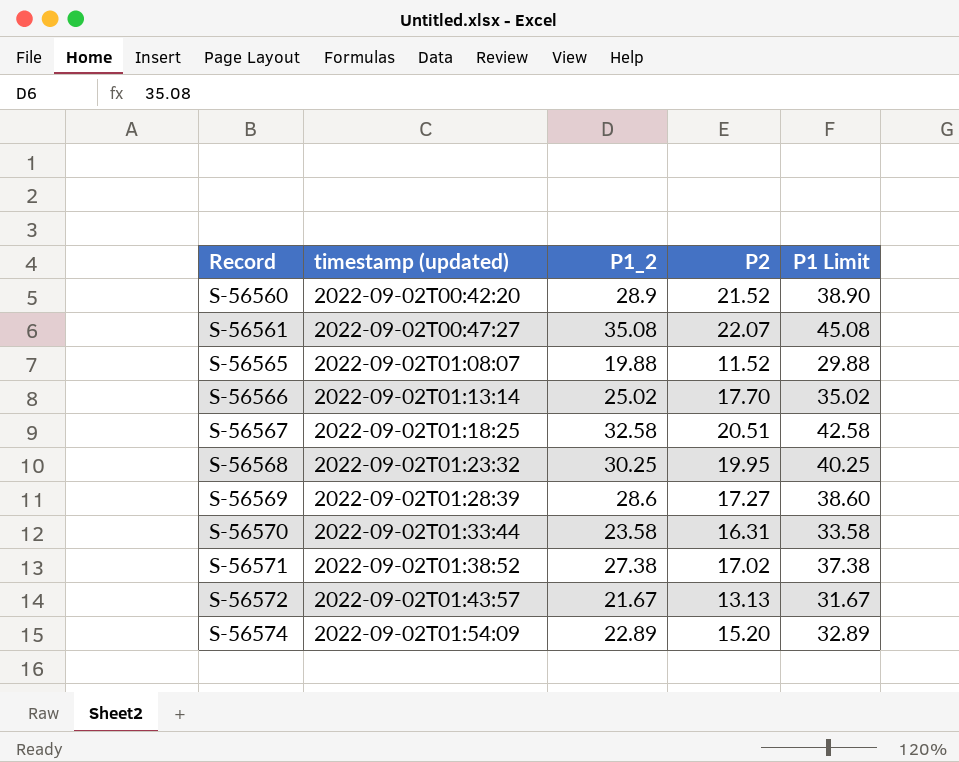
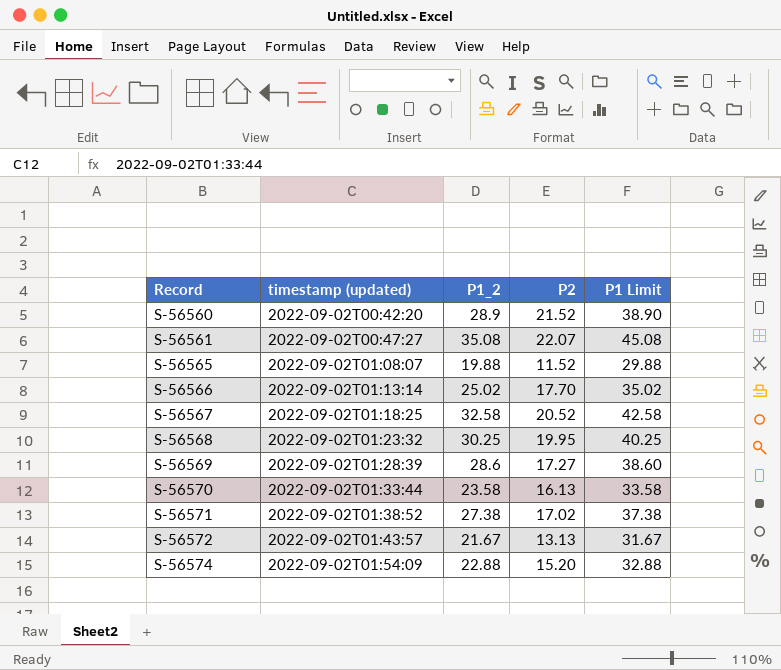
S-56567 | P2: 20.51 -> 20.52
S-56570 | P2: 16.31 -> 16.13
S-56574 | P1_2: 22.89 -> 22.88
S-56574 | P1 Limit: 32.89 -> 32.88

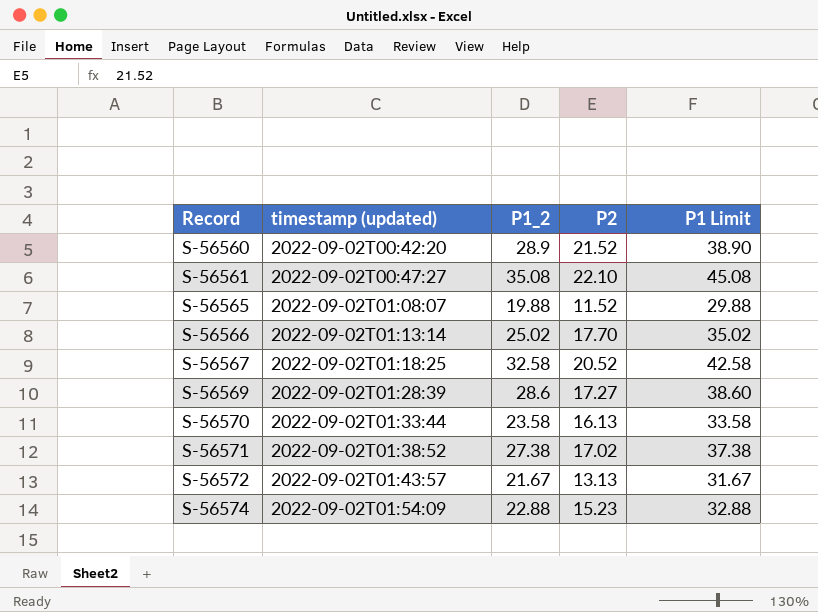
row S-56568: 2022-09-02T01:23:32 | 30.25 | 19.95 | 40.25 -> none
S-56561 | P2: 22.07 -> 22.10
S-56574 | P2: 15.20 -> 15.23

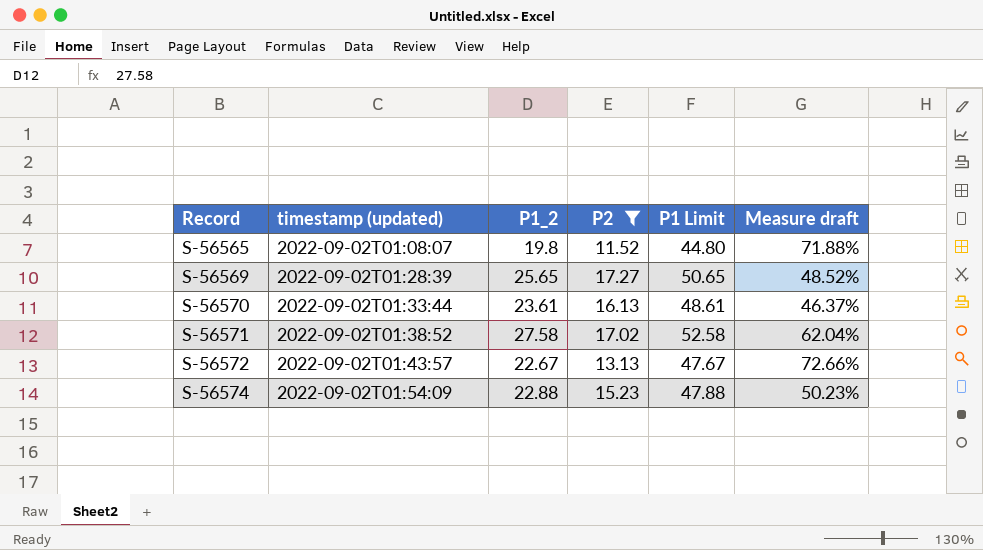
filter: none -> P2 <= 17.27
column P1 Limit | formula: [P1_2] + 10 -> [P1_2] + 25
column Measure draft | formula: none -> ([P1_2] - [P2]) / [P2]
S-56565 | P1_2: 19.88 -> 19.8
S-56569 | P1_2: 28.6 -> 25.65
S-56570 | P1_2: 23.58 -> 23.61
S-56571 | P1_2: 27.38 -> 27.58
S-56572 | P1_2: 21.67 -> 22.67

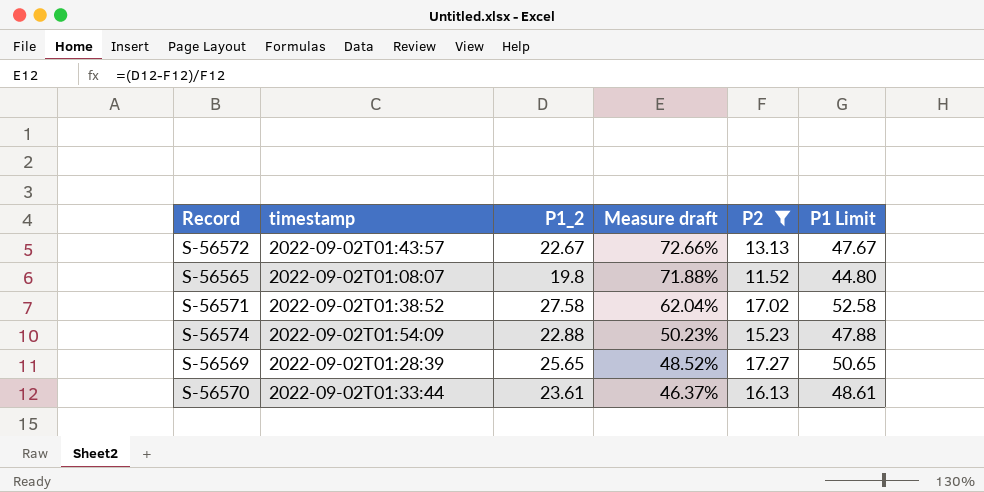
row order: Record ascending -> Measure draft descending
column name: timestamp (updated) -> timestamp
column Measure draft | position: 6 -> 4

